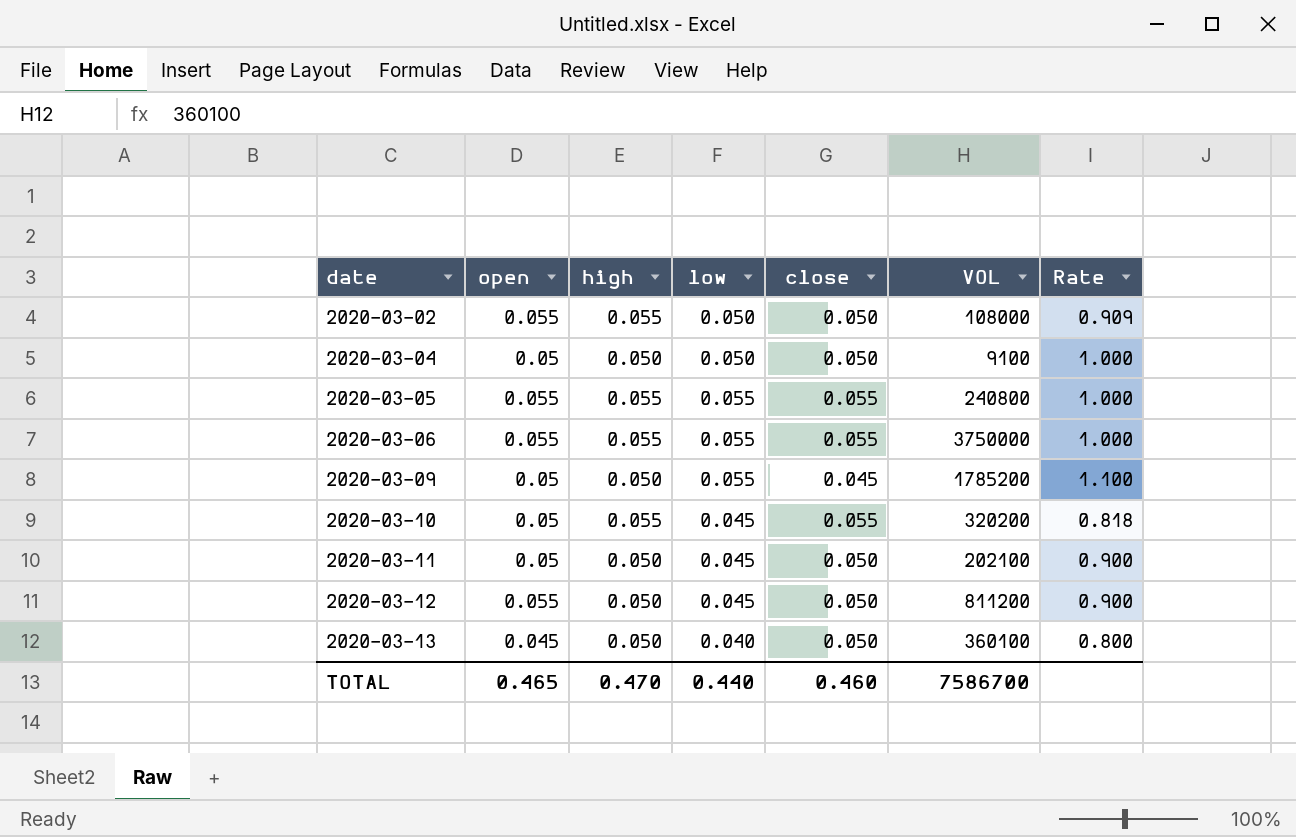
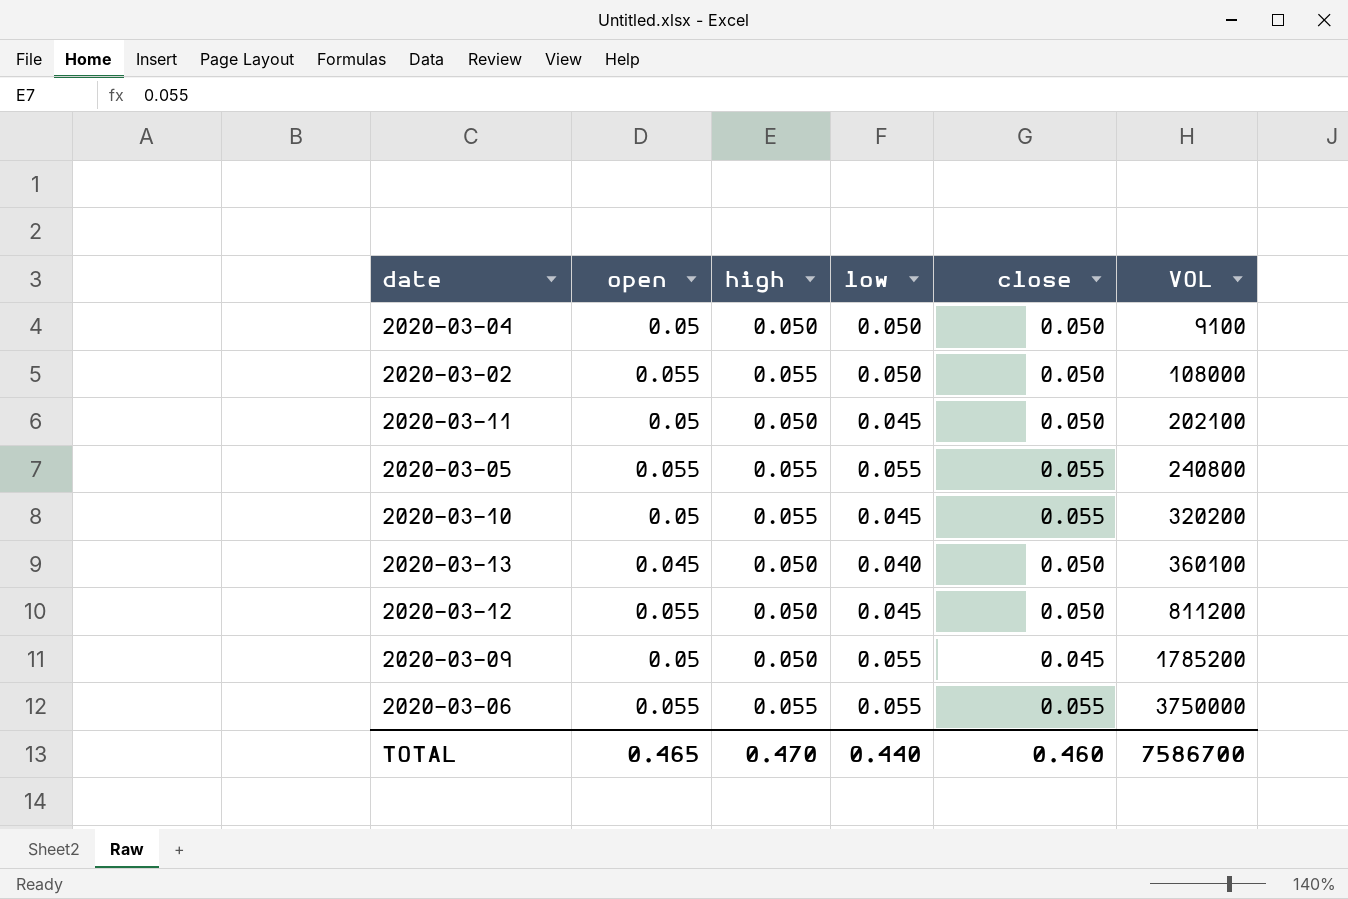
row order: date ascending -> VOL ascending
column Rate | formula: [low] / [high] -> none

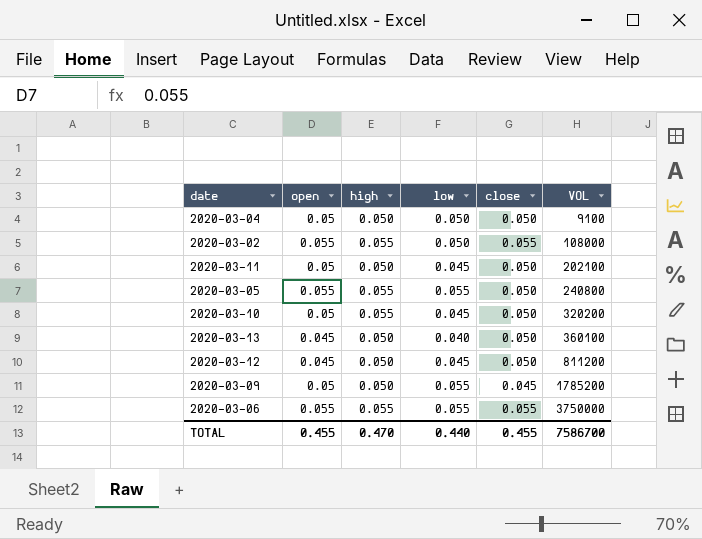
2020-03-02 | close: 0.050 -> 0.055
2020-03-05 | close: 0.055 -> 0.050
2020-03-10 | close: 0.055 -> 0.050
2020-03-12 | open: 0.055 -> 0.045
TOTAL | open: 0.465 -> 0.455
TOTAL | close: 0.460 -> 0.455

